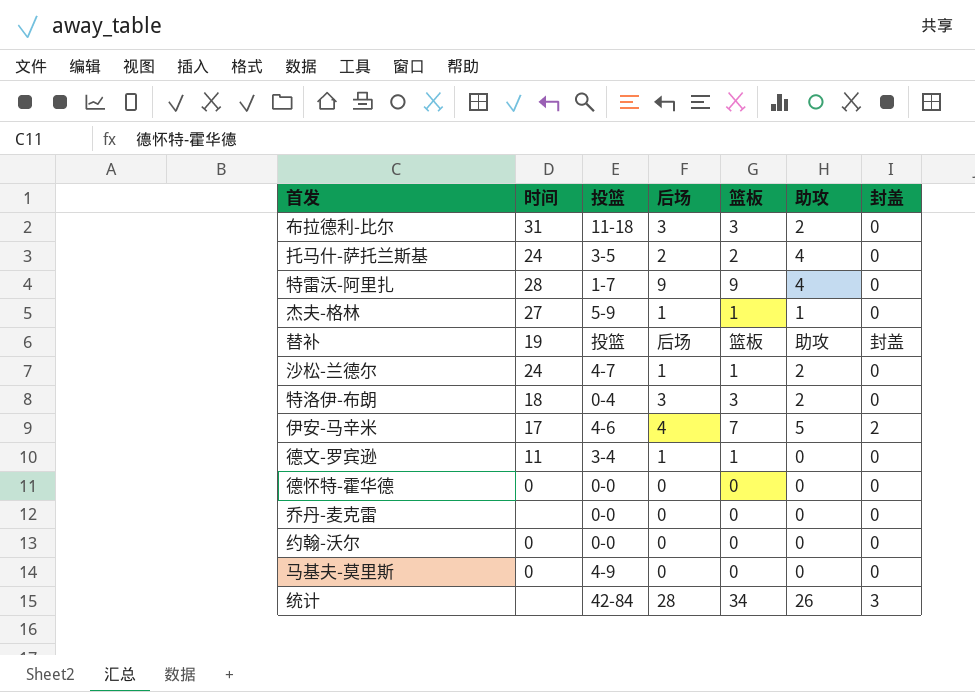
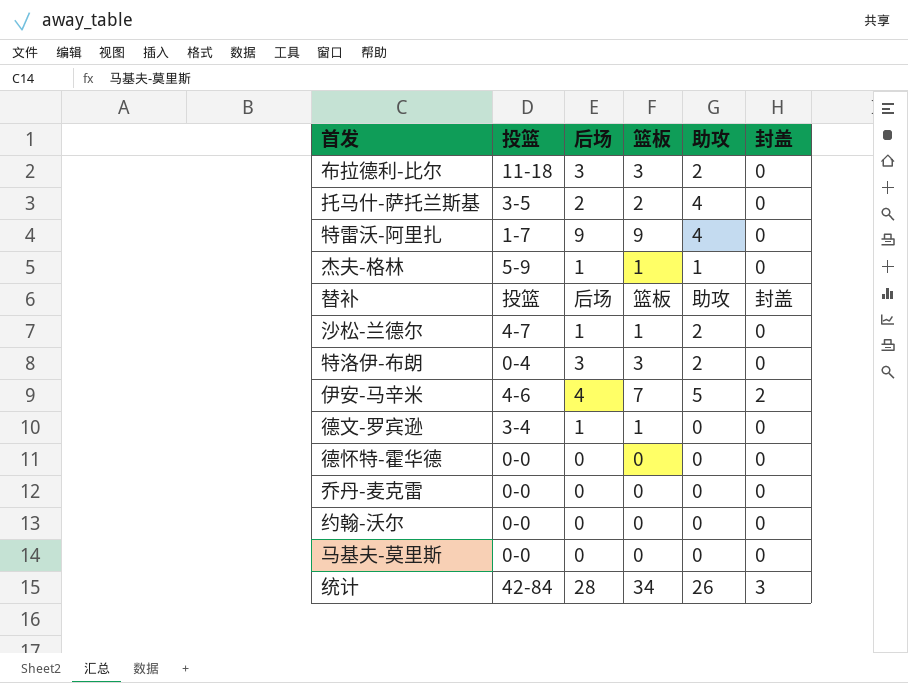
column 时间 | position: 2 -> none
马基夫-莫里斯 | 投篮: 4-9 -> 0-0

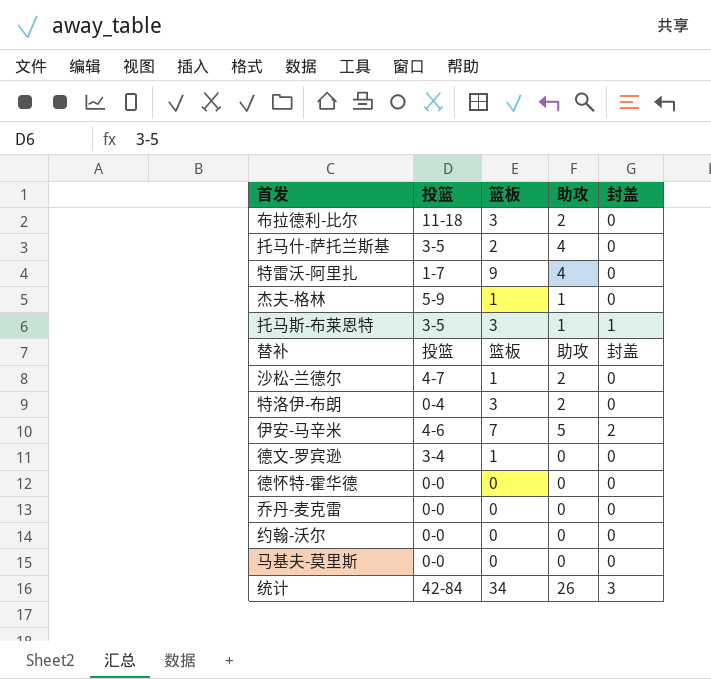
column 后场 | position: 3 -> none
row 托马斯-布莱恩特: none -> 3-5 | 3 | 1 | 1

